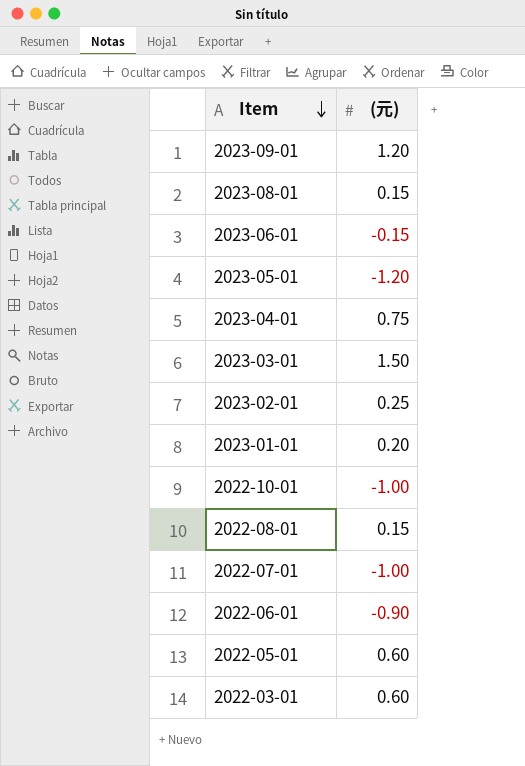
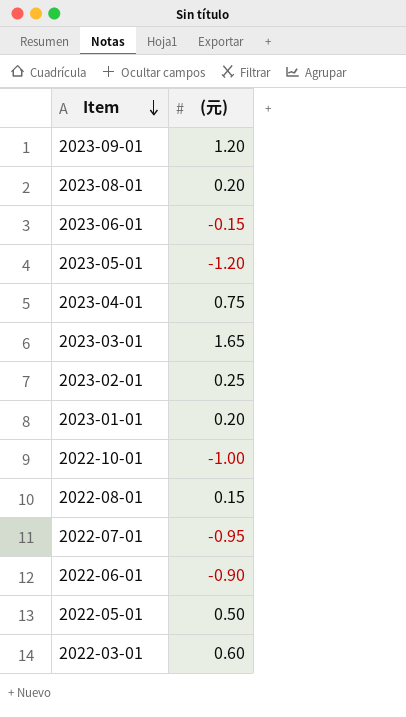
2023-08-01 | (元): 0.15 -> 0.20
2023-03-01 | (元): 1.50 -> 1.65
2022-07-01 | (元): -1.00 -> -0.95
2022-05-01 | (元): 0.60 -> 0.50

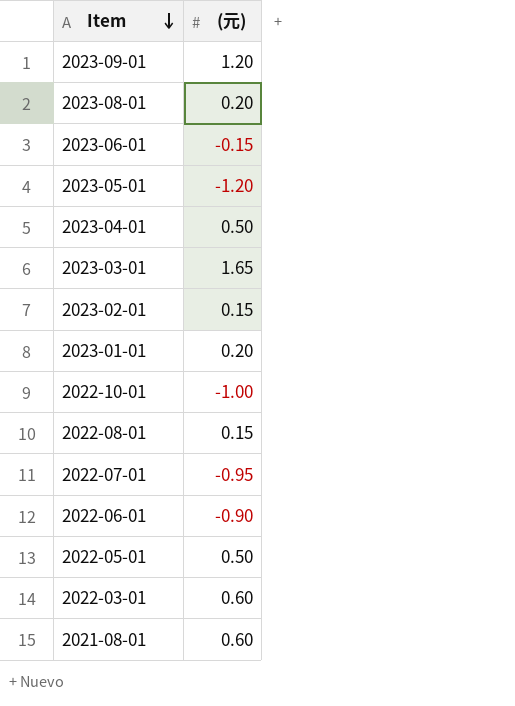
2023-04-01 | (元): 0.75 -> 0.50
2023-02-01 | (元): 0.25 -> 0.15
row 2021-08-01: none -> 0.60

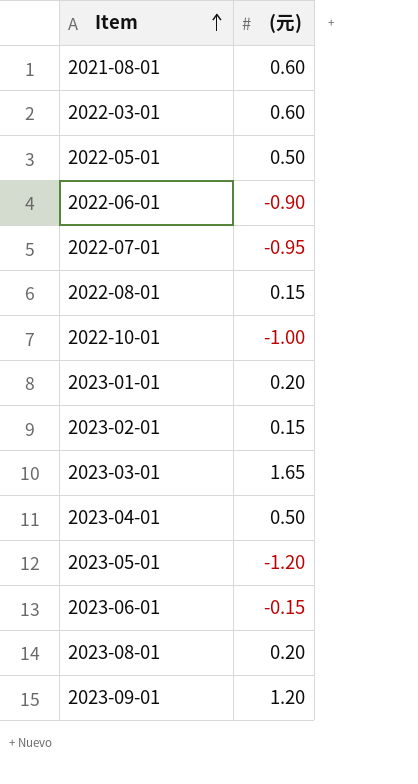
row order: Item descending -> Item ascending

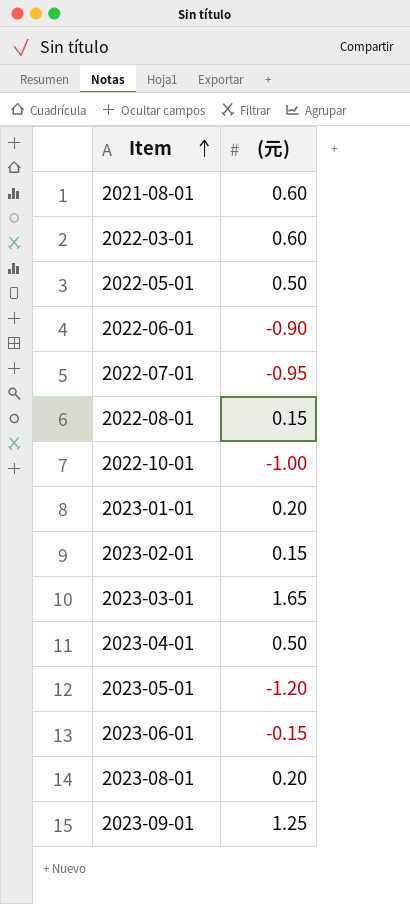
2023-09-01 | (元): 1.20 -> 1.25

